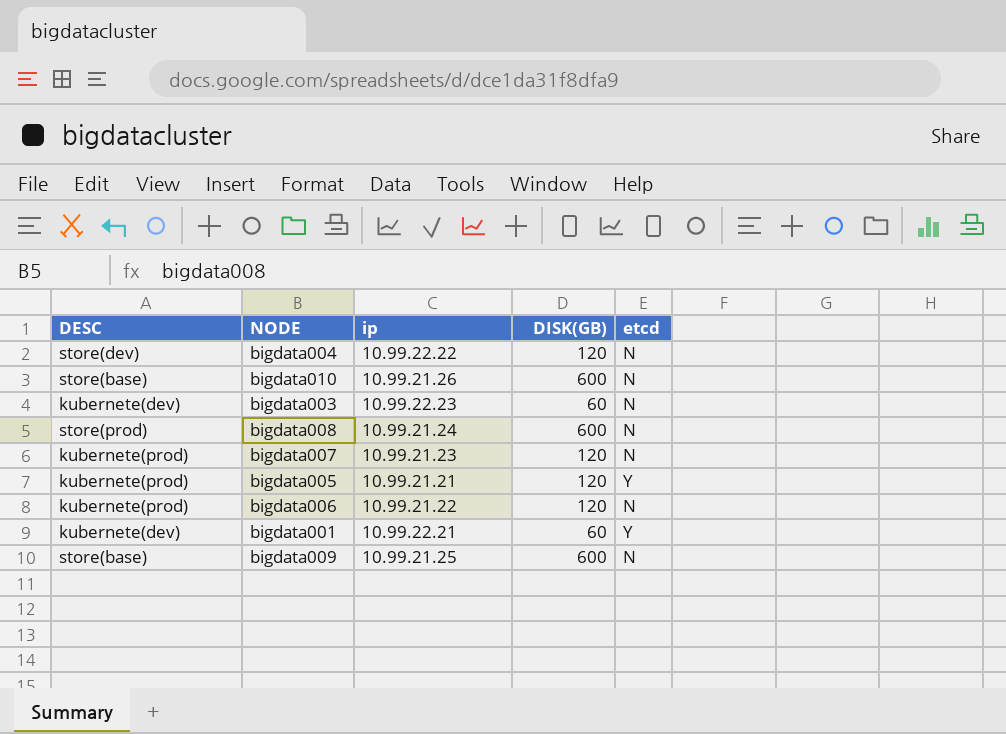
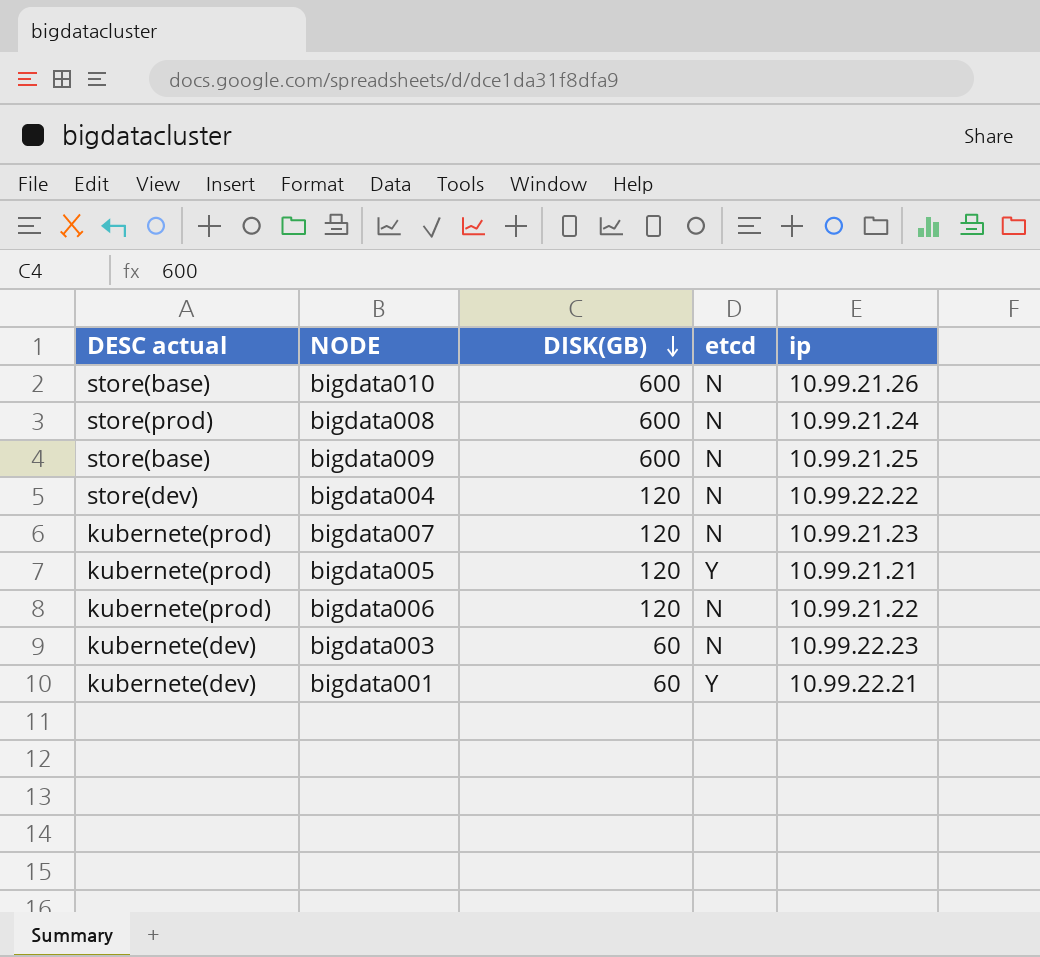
row order: none -> DISK(GB) descending
column name: DESC -> DESC actual
column ip | position: 3 -> 5

